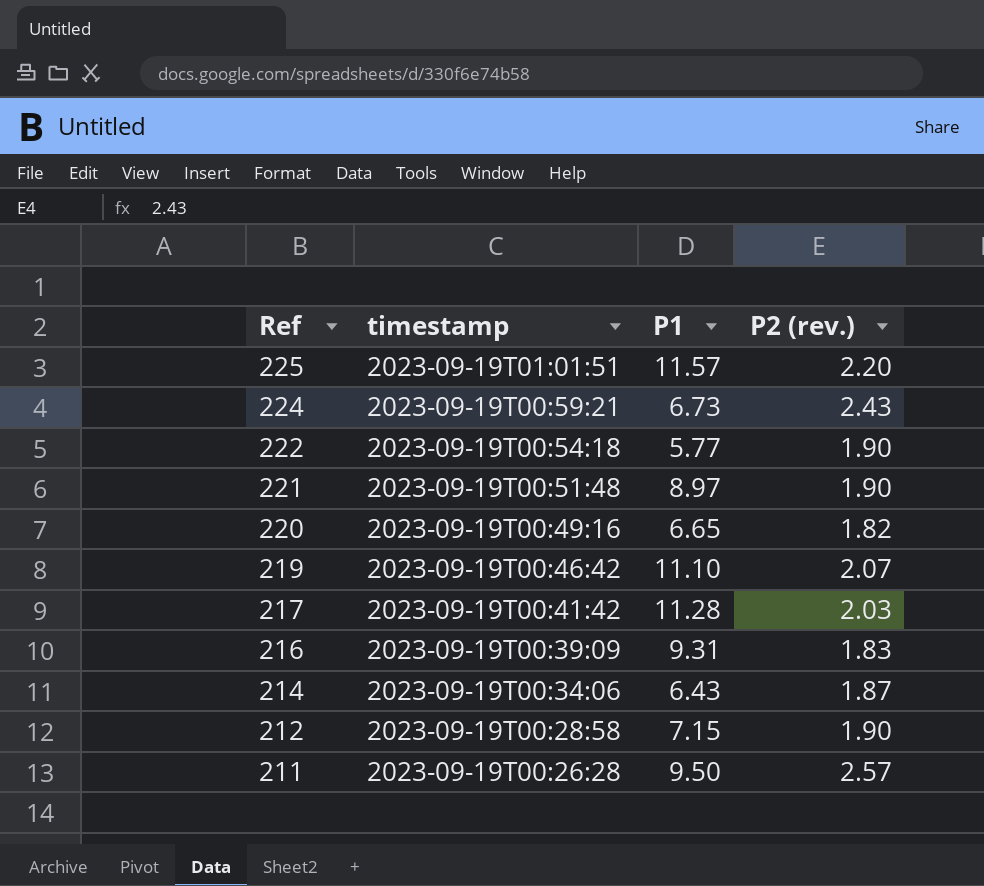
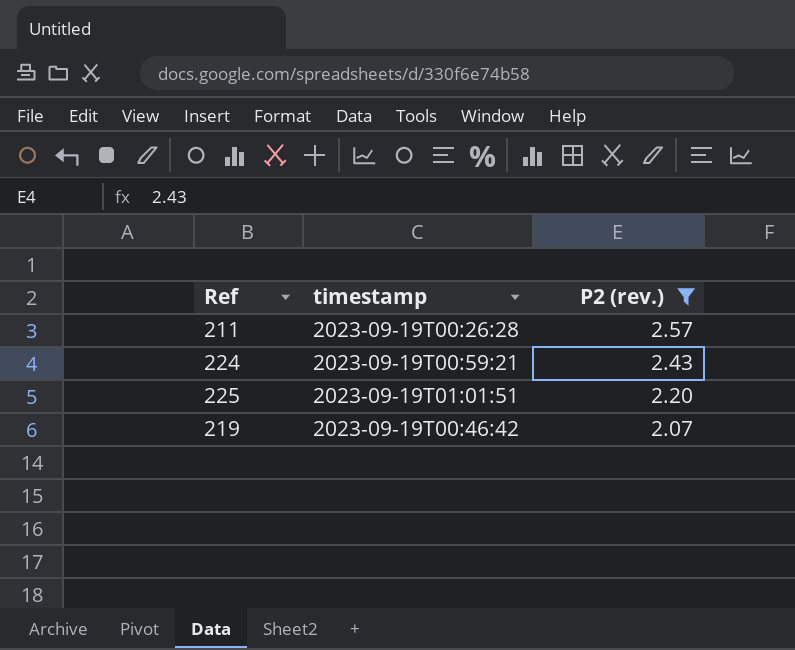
filter: none -> P2 (rev.) >= 2.07
row order: Ref descending -> P2 (rev.) descending
column P1 | position: 3 -> none

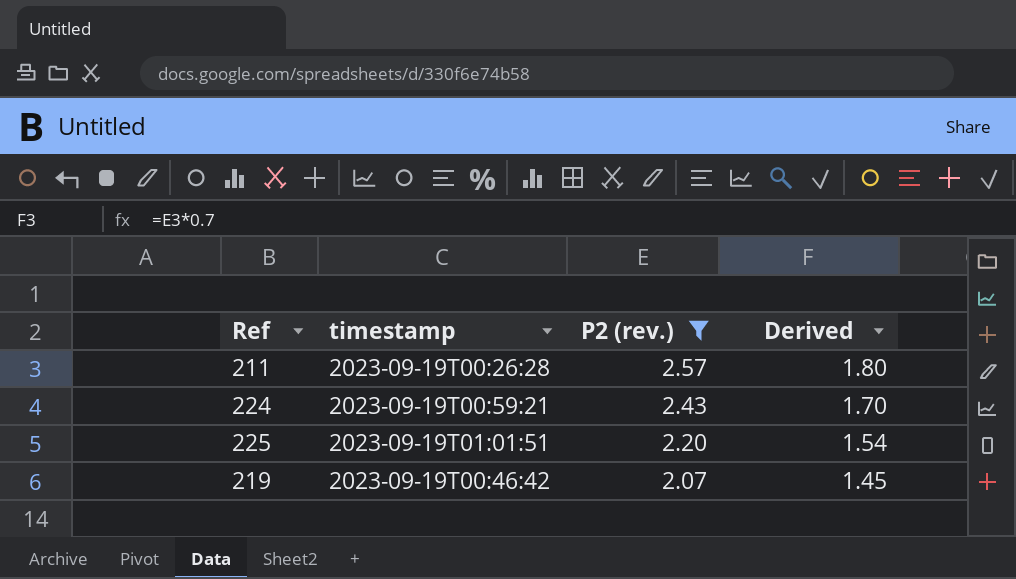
column Derived | formula: none -> [P2 (rev.)] * 0.7

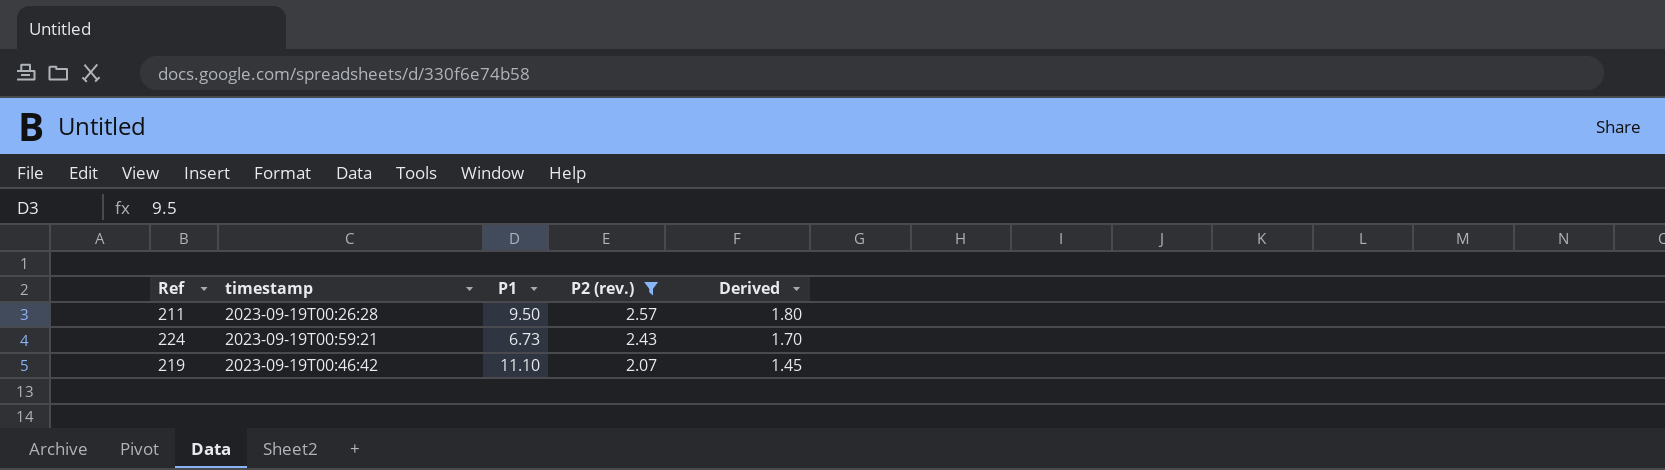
column P1 | position: none -> 3
row 225: 2023-09-19T01:01:51 | 2.20 | 1.54 -> none

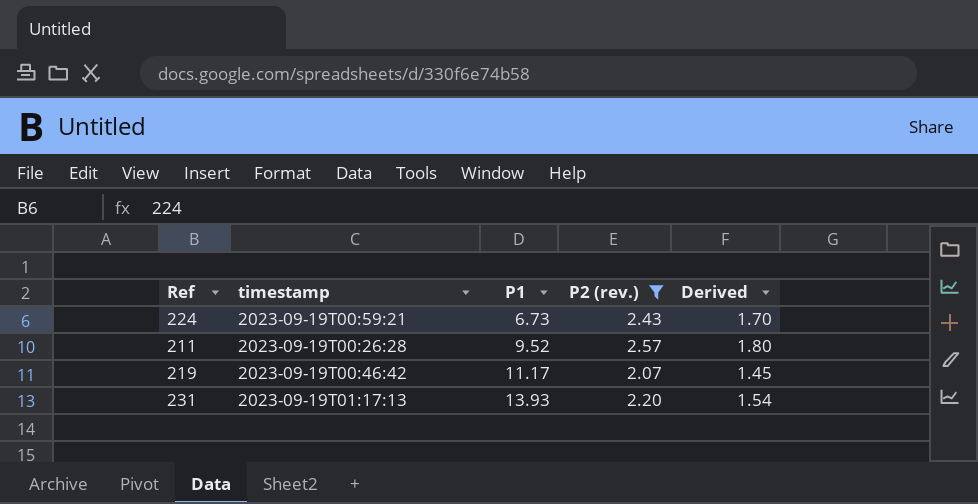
row order: P2 (rev.) descending -> P1 ascending
211 | P1: 9.50 -> 9.52
219 | P1: 11.10 -> 11.17
row 231: none -> 2023-09-19T01:17:13 | 13.93 | 2.20 | 1.54

